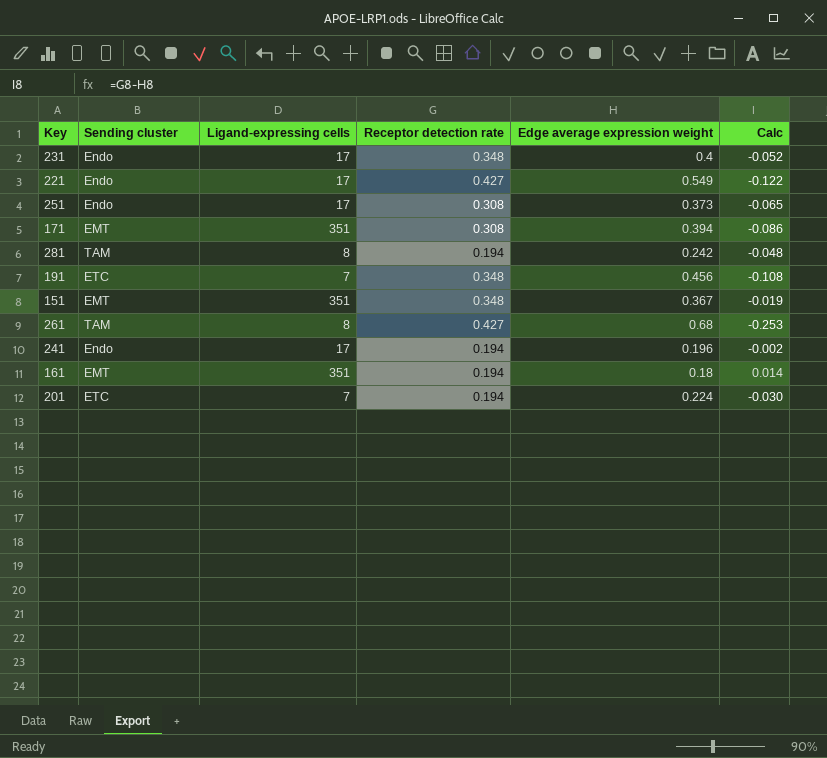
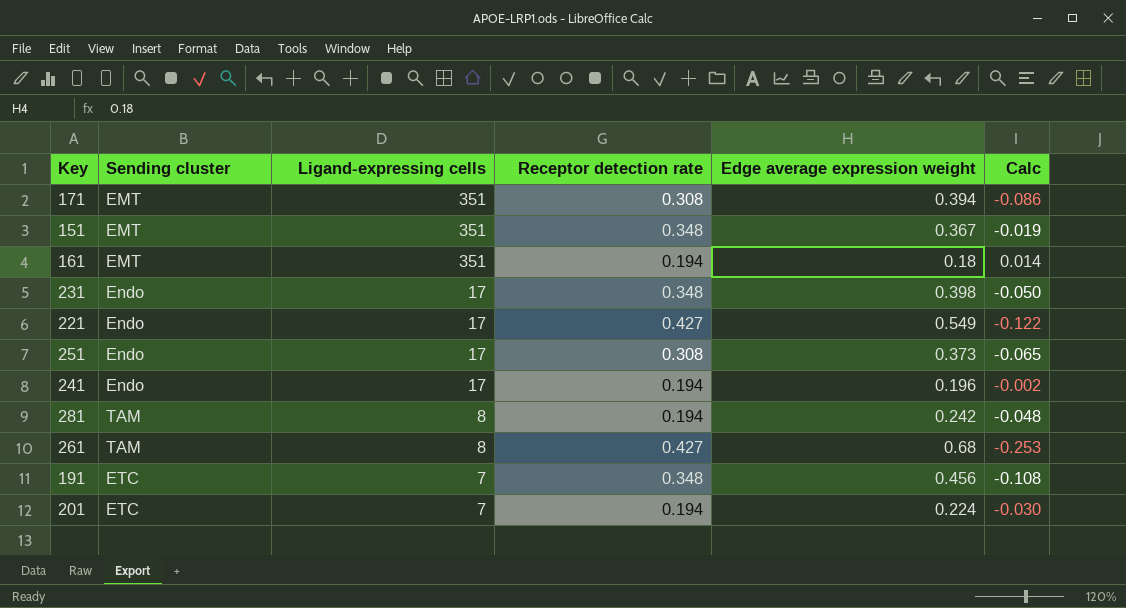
row order: none -> Ligand-expressing cells descending
231 | Edge average expression weight: 0.4 -> 0.398
231 | Calc: -0.052 -> -0.050

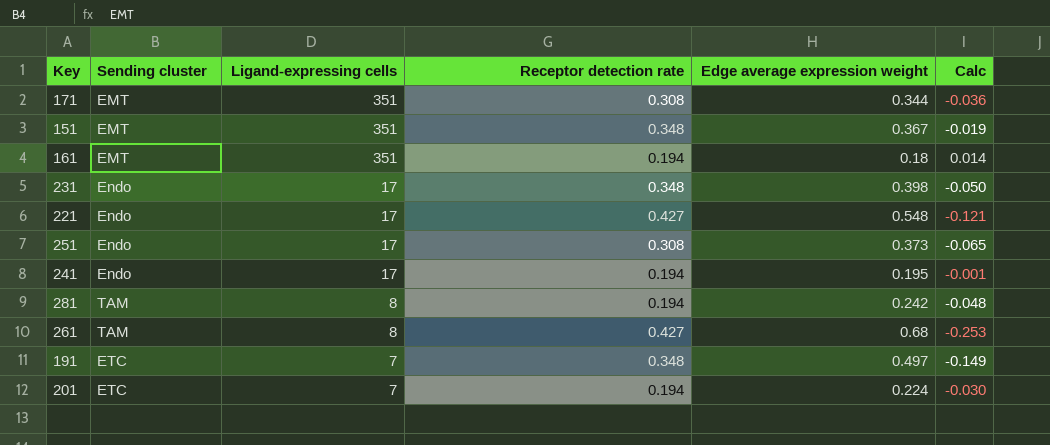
171 | Edge average expression weight: 0.394 -> 0.344
171 | Calc: -0.086 -> -0.036
221 | Edge average expression weight: 0.549 -> 0.548
221 | Calc: -0.122 -> -0.121
241 | Edge average expression weight: 0.196 -> 0.195
241 | Calc: -0.002 -> -0.001
191 | Edge average expression weight: 0.456 -> 0.497
191 | Calc: -0.108 -> -0.149

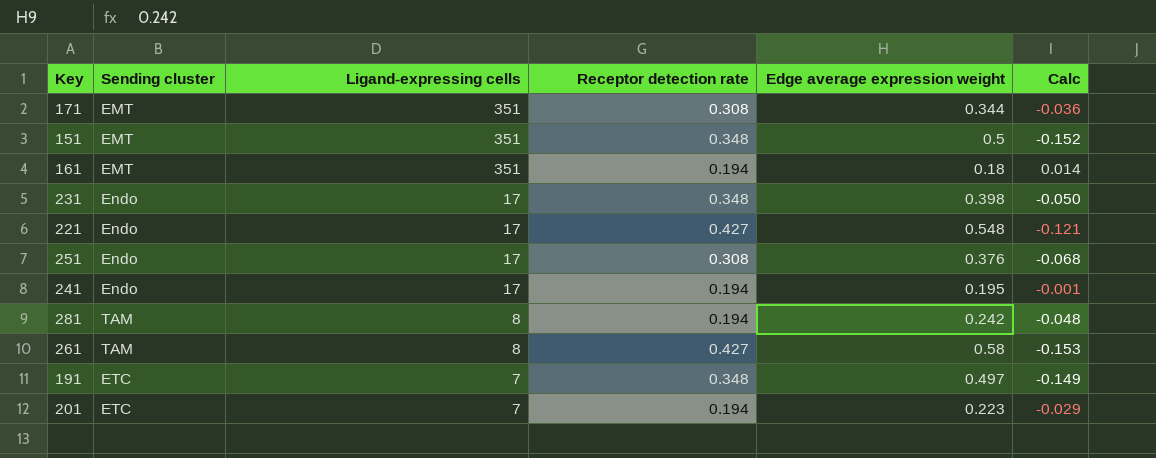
151 | Edge average expression weight: 0.367 -> 0.5
151 | Calc: -0.019 -> -0.152
251 | Edge average expression weight: 0.373 -> 0.376
251 | Calc: -0.065 -> -0.068
261 | Edge average expression weight: 0.68 -> 0.58
261 | Calc: -0.253 -> -0.153
201 | Edge average expression weight: 0.224 -> 0.223
201 | Calc: -0.030 -> -0.029

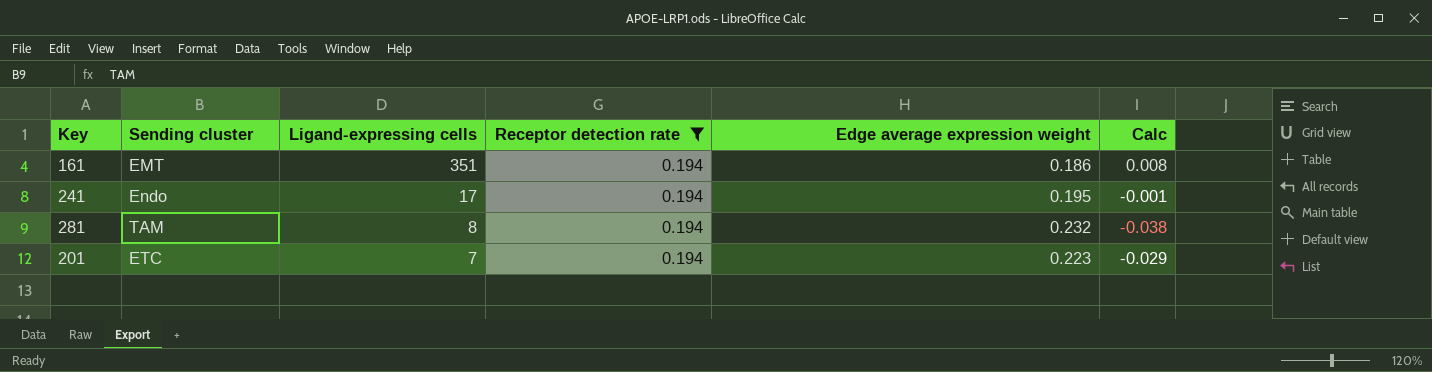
filter: none -> Receptor detection rate = 0.194
161 | Edge average expression weight: 0.18 -> 0.186
161 | Calc: 0.014 -> 0.008
281 | Edge average expression weight: 0.242 -> 0.232
281 | Calc: -0.048 -> -0.038

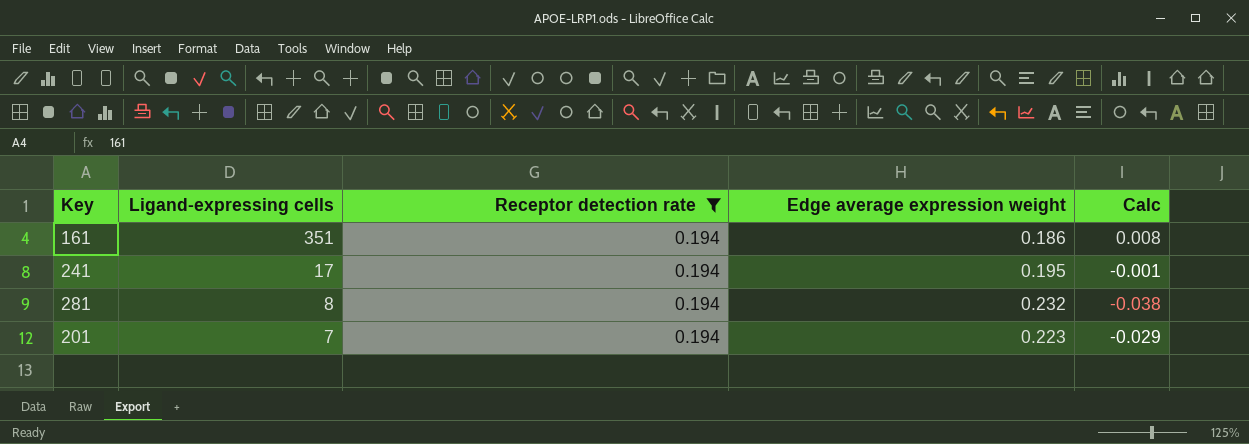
column Sending cluster | position: 2 -> none

